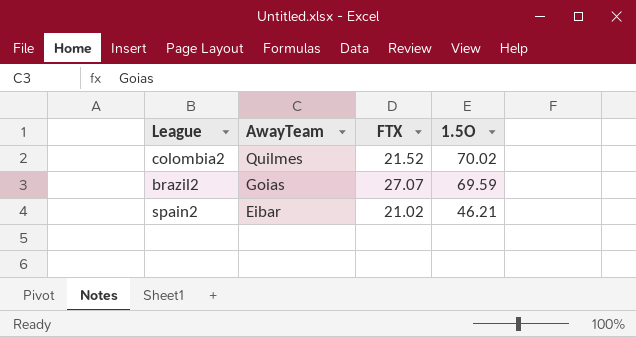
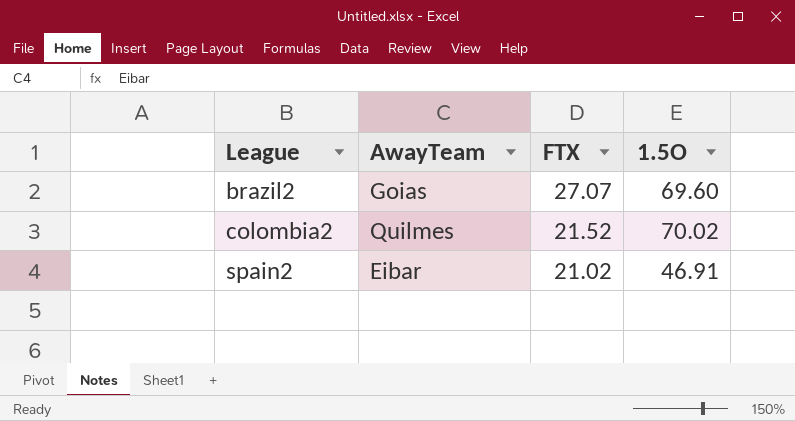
row order: AwayTeam descending -> League ascending
brazil2 | 1.5O: 69.59 -> 69.60
spain2 | 1.5O: 46.21 -> 46.91

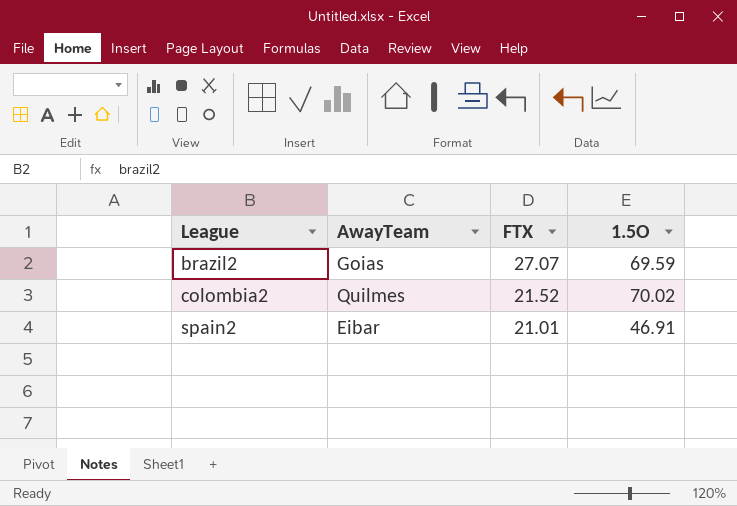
brazil2 | 1.5O: 69.60 -> 69.59
spain2 | FTX: 21.02 -> 21.01

